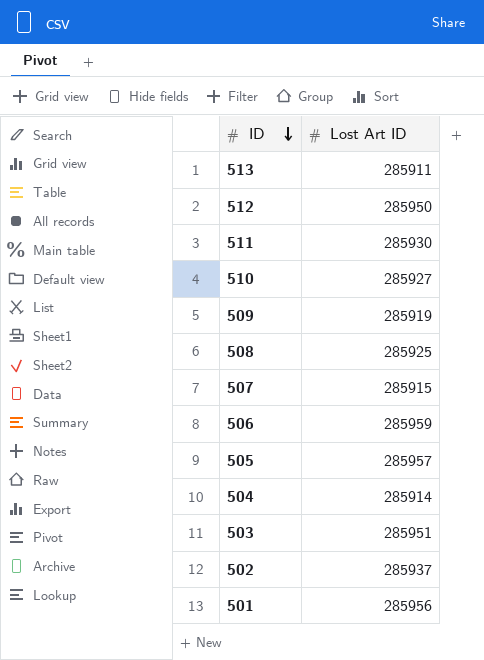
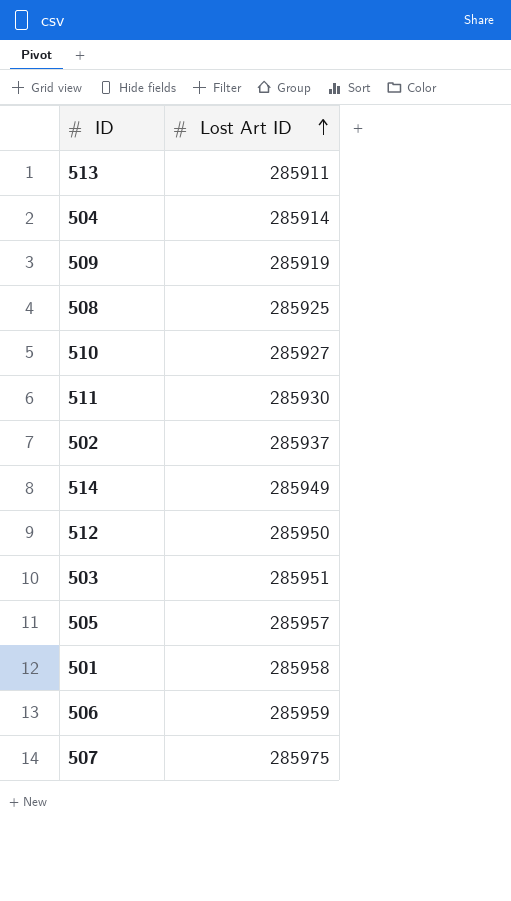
row order: ID descending -> Lost Art ID ascending
row 514: none -> 285949
501 | Lost Art ID: 285956 -> 285958
507 | Lost Art ID: 285915 -> 285975

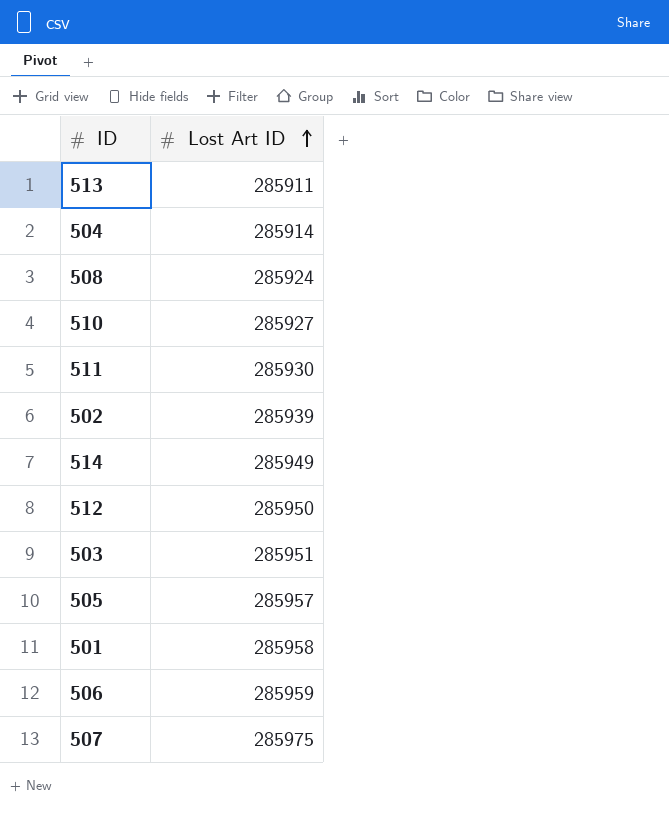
row 509: 285919 -> none
508 | Lost Art ID: 285925 -> 285924
502 | Lost Art ID: 285937 -> 285939

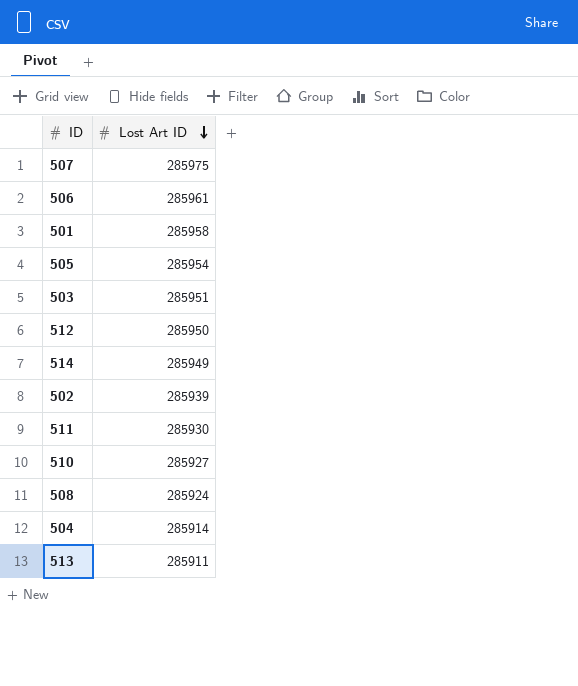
row order: Lost Art ID ascending -> Lost Art ID descending
506 | Lost Art ID: 285959 -> 285961
505 | Lost Art ID: 285957 -> 285954

